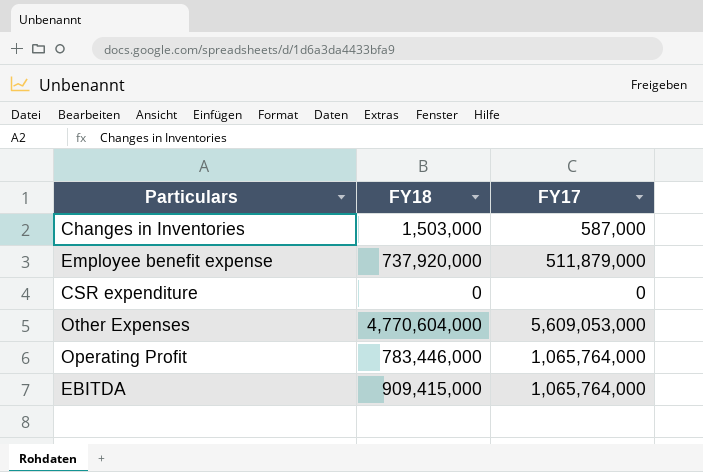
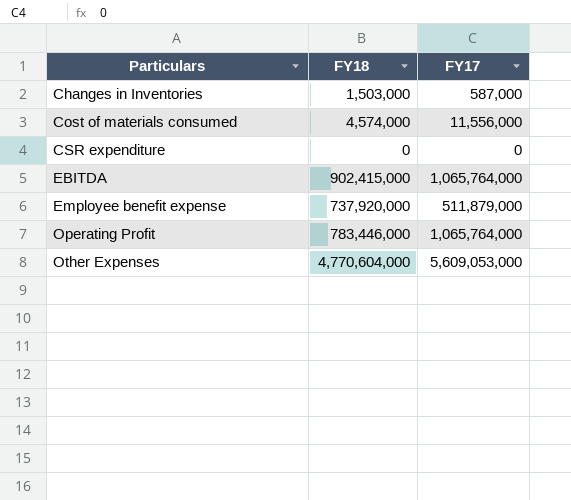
row order: none -> Particulars ascending
row Cost of materials consumed: none -> 4,574,000 | 11,556,000
EBITDA | FY18: 909,415,000 -> 902,415,000

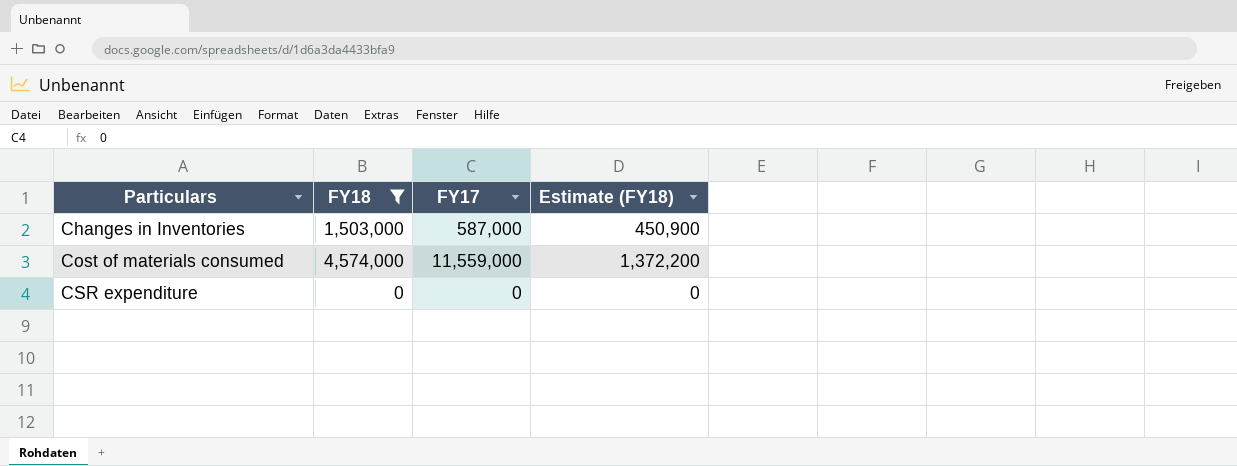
filter: none -> FY18 <= 4,574,000
column Estimate (FY18) | formula: none -> [FY18] * 0.3
Cost of materials consumed | FY17: 11,556,000 -> 11,559,000

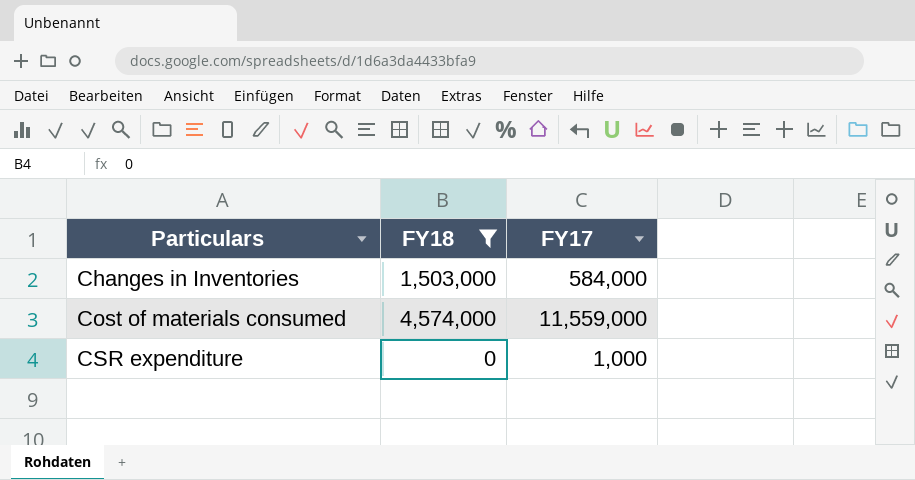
column Estimate (FY18) | formula: [FY18] * 0.3 -> none
Changes in Inventories | FY17: 587,000 -> 584,000
CSR expenditure | FY17: 0 -> 1,000

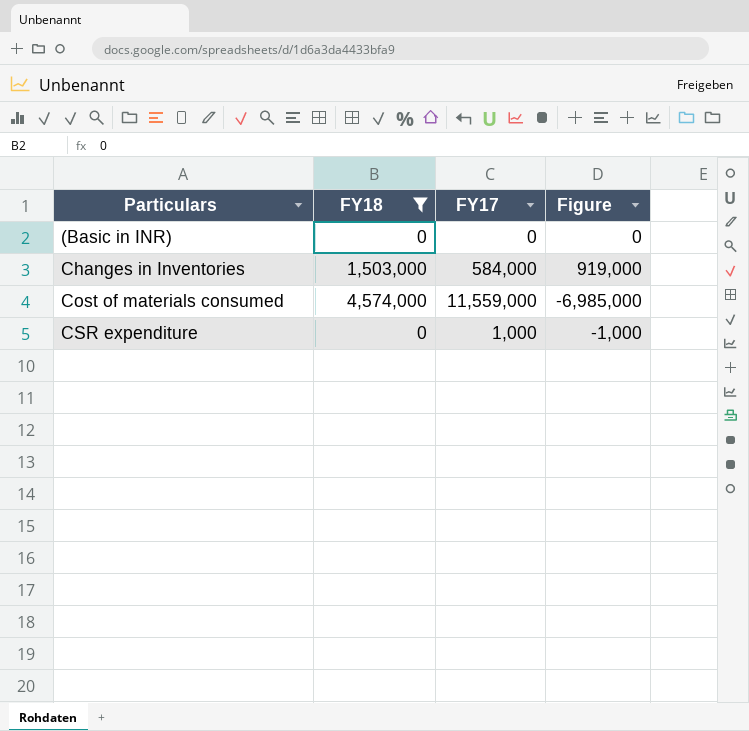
column Figure | formula: none -> [FY18] - [FY17]
row (Basic in INR): none -> 0 | 0 | 0

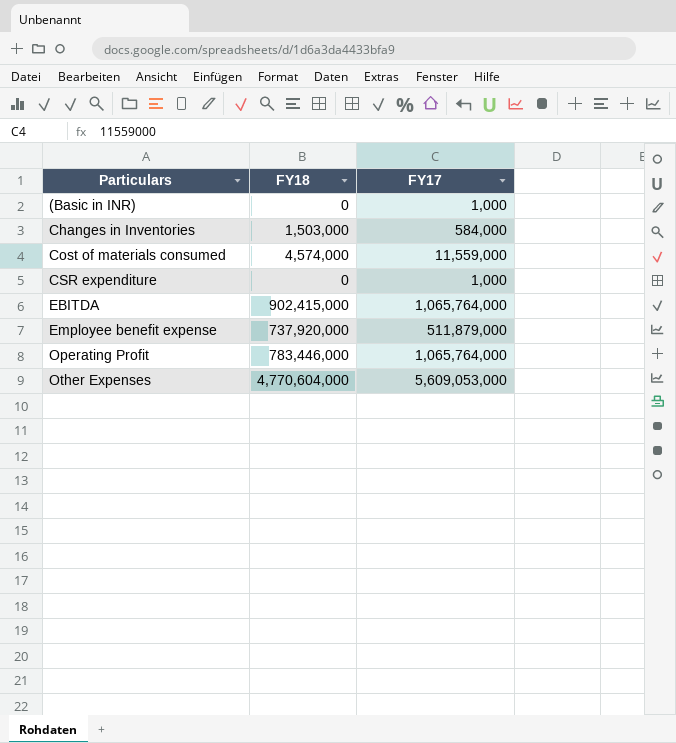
filter: FY18 <= 4,574,000 -> none
column Figure | formula: [FY18] - [FY17] -> none
(Basic in INR) | FY17: 0 -> 1,000

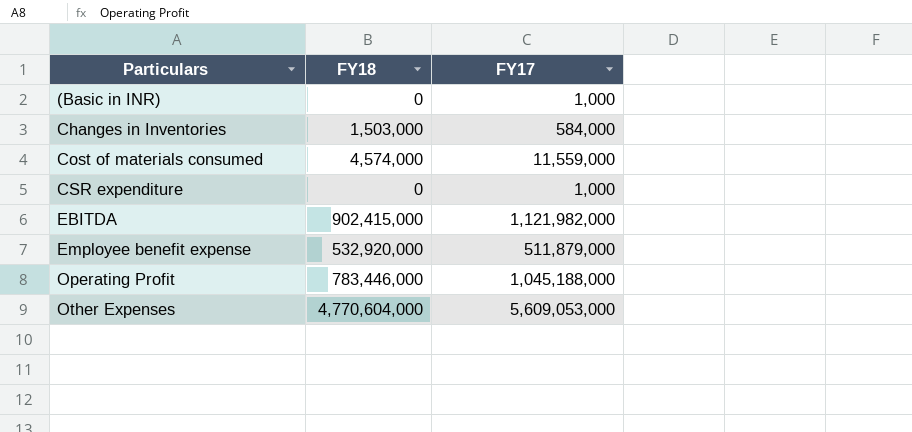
EBITDA | FY17: 1,065,764,000 -> 1,121,982,000
Employee benefit expense | FY18: 737,920,000 -> 532,920,000
Operating Profit | FY17: 1,065,764,000 -> 1,045,188,000

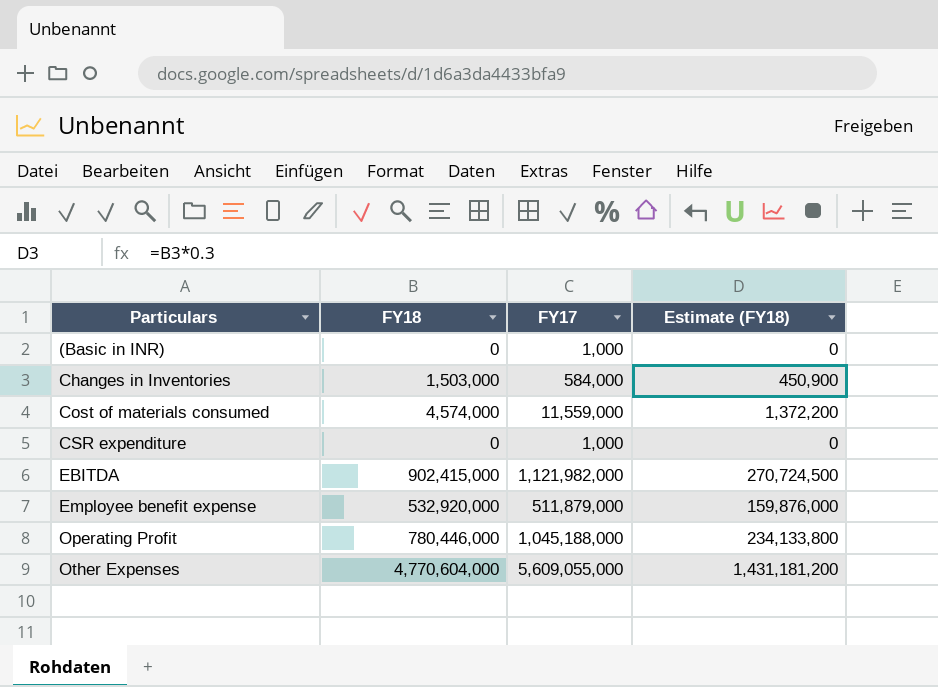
column Estimate (FY18) | formula: none -> [FY18] * 0.3
Operating Profit | FY18: 783,446,000 -> 780,446,000
Other Expenses | FY17: 5,609,053,000 -> 5,609,055,000

